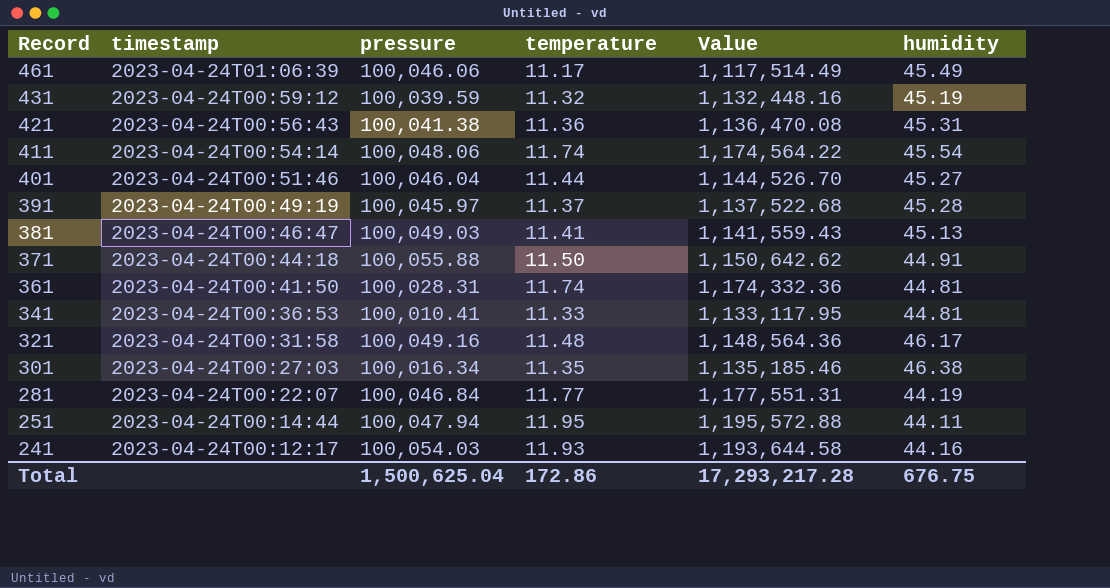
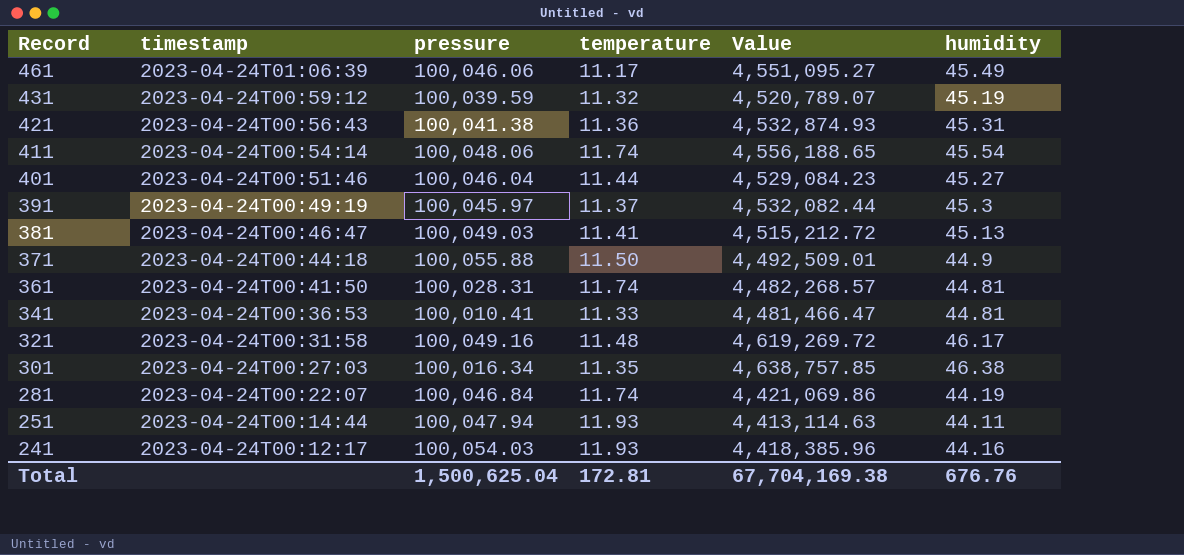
column Value | formula: [pressure] * [temperature] -> [pressure] * [humidity]
391 | humidity: 45.28 -> 45.3
371 | humidity: 44.91 -> 44.9
281 | temperature: 11.77 -> 11.74
251 | temperature: 11.95 -> 11.93
Total | temperature: 172.86 -> 172.81
Total | Value: 17,293,217.28 -> 67,704,169.38
Total | humidity: 676.75 -> 676.76

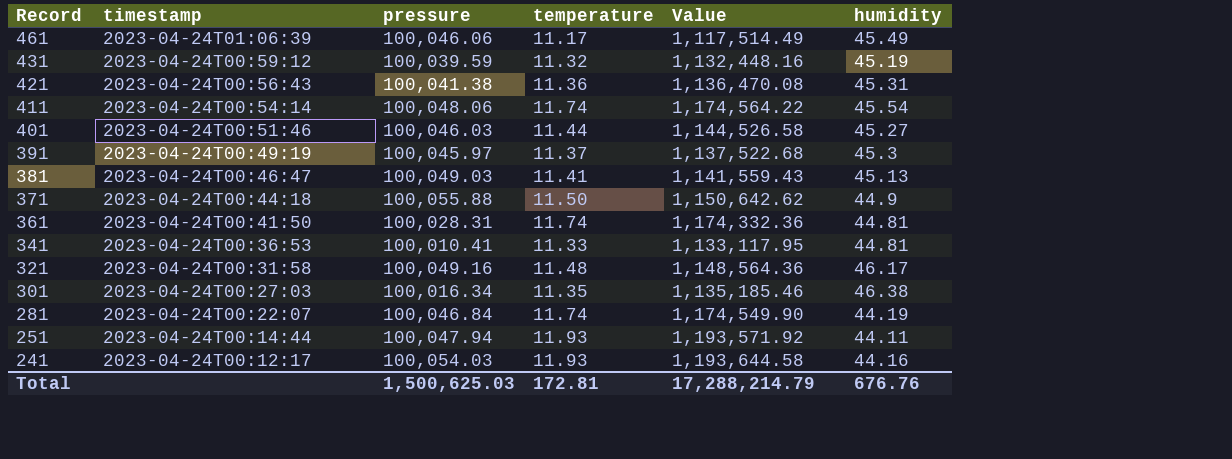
column Value | formula: [pressure] * [humidity] -> [pressure] * [temperature]
401 | pressure: 100,046.04 -> 100,046.03
Total | pressure: 1,500,625.04 -> 1,500,625.03
Total | Value: 67,704,169.38 -> 17,288,214.79

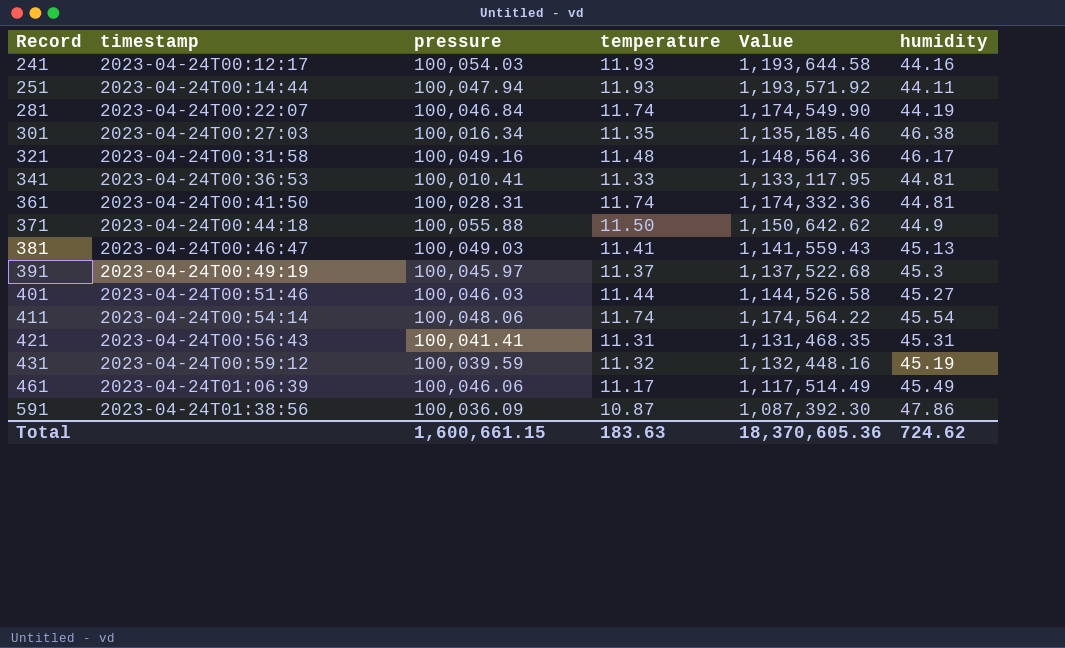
row order: Record descending -> Record ascending
421 | pressure: 100,041.38 -> 100,041.41
421 | temperature: 11.36 -> 11.31
421 | Value: 1,136,470.08 -> 1,131,468.35
row 591: none -> 2023-04-24T01:38:56 | 100,036.09 | 10.87 | 1,087,392.30 | 47.86
Total | pressure: 1,500,625.03 -> 1,600,661.15
Total | temperature: 172.81 -> 183.63
Total | Value: 17,288,214.79 -> 18,370,605.36
Total | humidity: 676.76 -> 724.62

